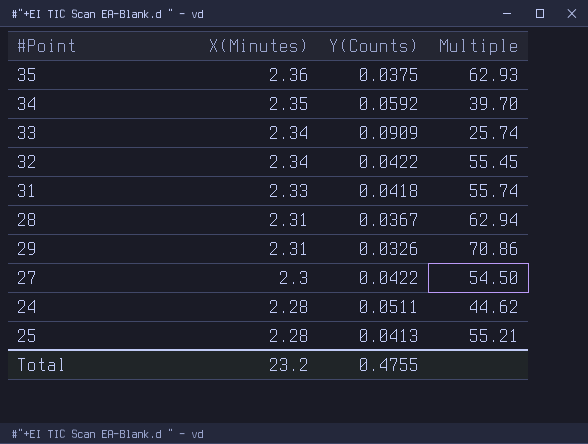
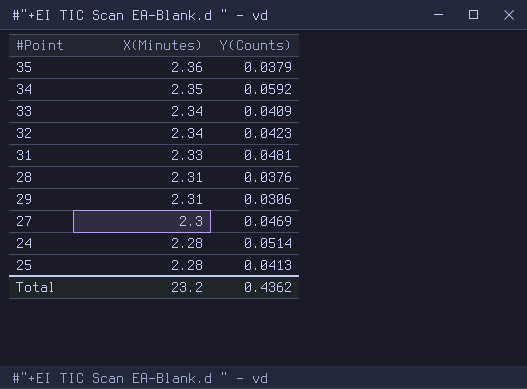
column Multiple | formula: [X(Minutes)] / [Y(Counts)] -> none
35 | Y(Counts): 0.0375 -> 0.0379
33 | Y(Counts): 0.0909 -> 0.0409
32 | Y(Counts): 0.0422 -> 0.0423
31 | Y(Counts): 0.0418 -> 0.0481
28 | Y(Counts): 0.0367 -> 0.0376
29 | Y(Counts): 0.0326 -> 0.0306
27 | Y(Counts): 0.0422 -> 0.0469
24 | Y(Counts): 0.0511 -> 0.0514
Total | Y(Counts): 0.4755 -> 0.4362

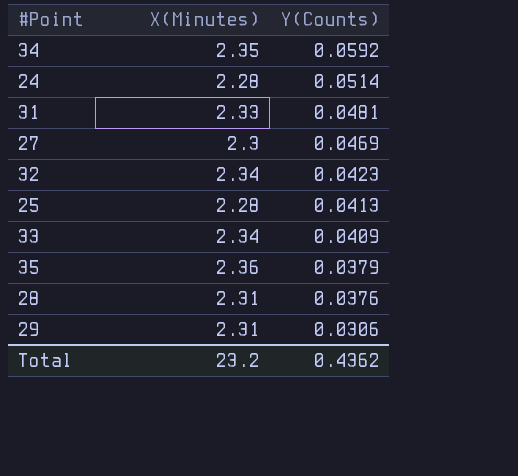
row order: X(Minutes) descending -> Y(Counts) descending

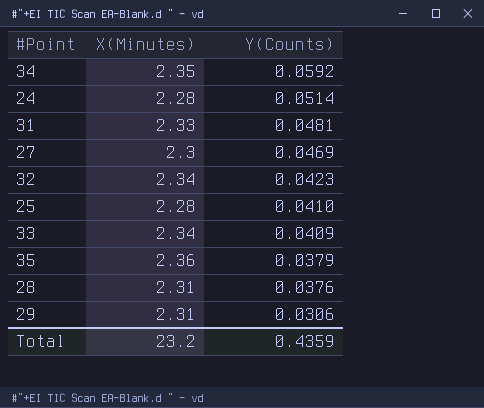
25 | Y(Counts): 0.0413 -> 0.0410
Total | Y(Counts): 0.4362 -> 0.4359

